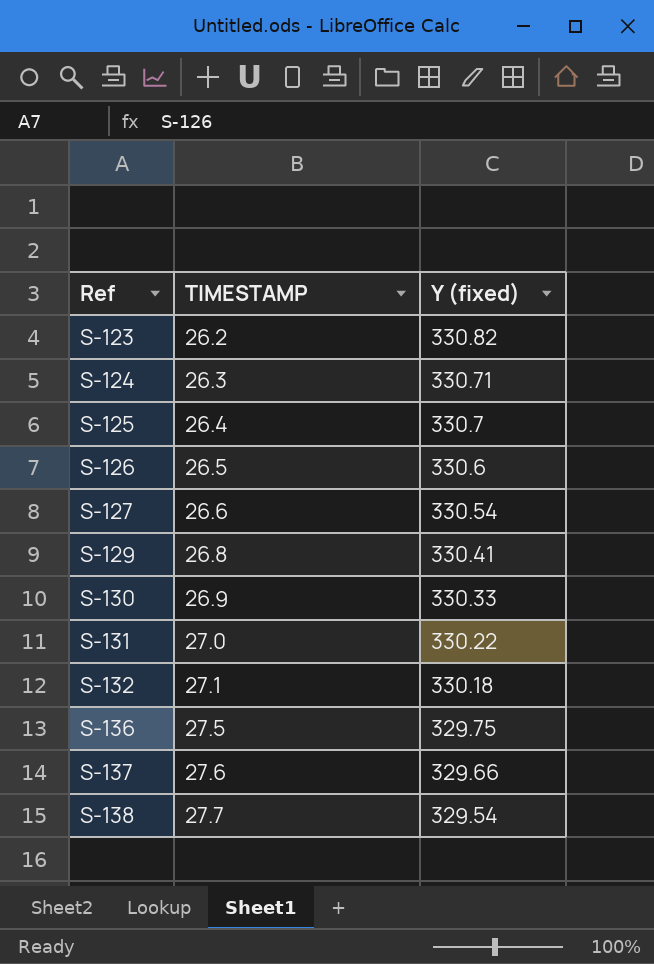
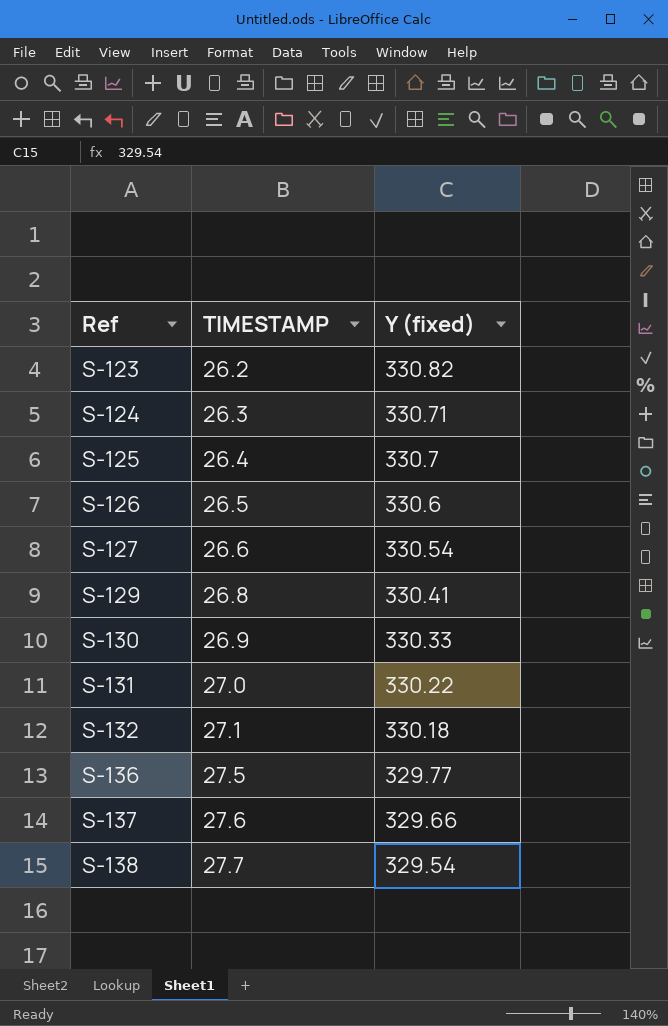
S-136 | Y (fixed): 329.75 -> 329.77

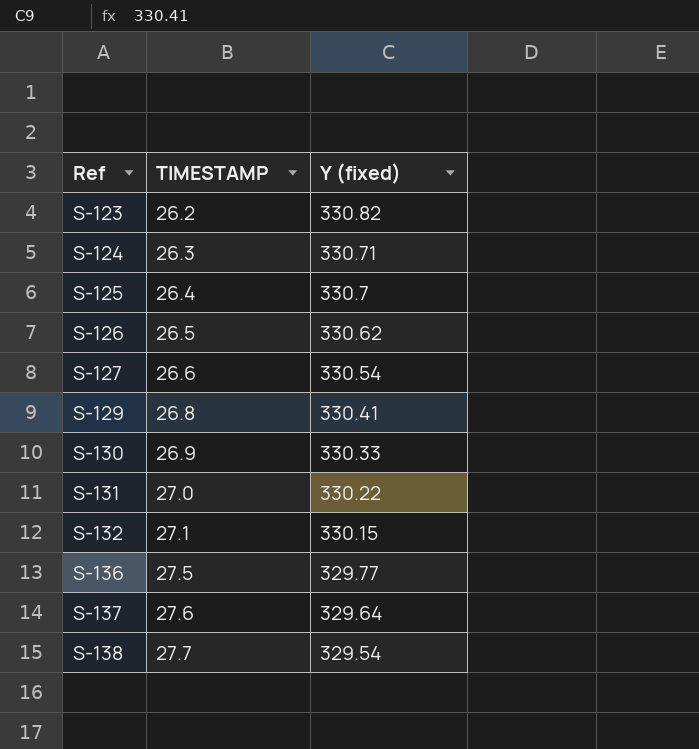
S-126 | Y (fixed): 330.6 -> 330.62
S-132 | Y (fixed): 330.18 -> 330.15
S-137 | Y (fixed): 329.66 -> 329.64

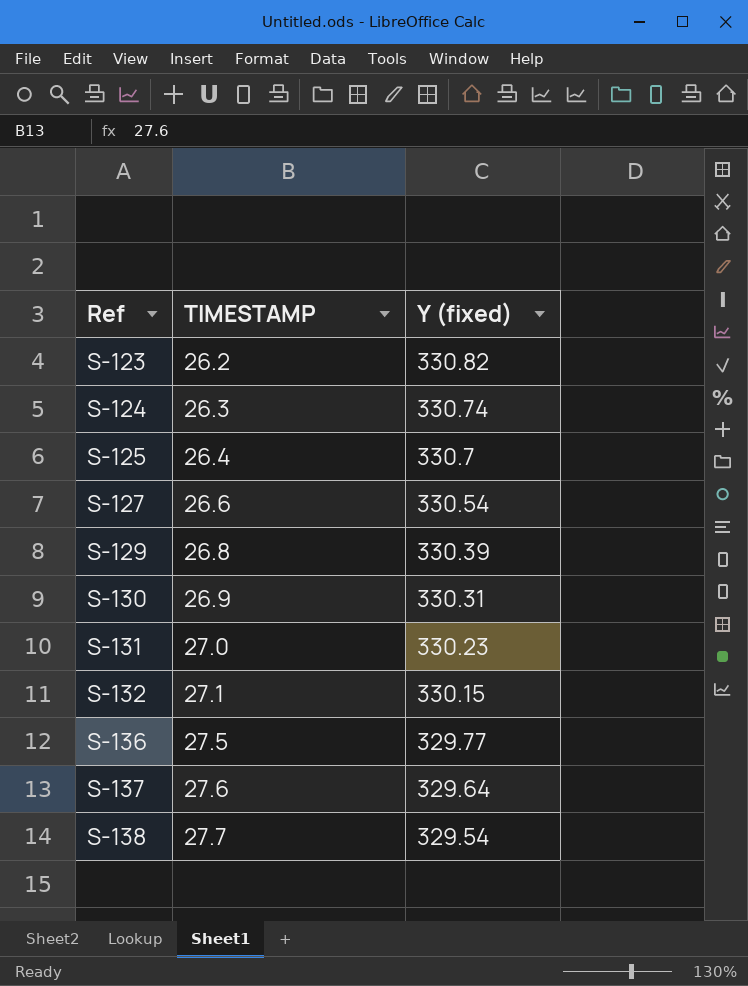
row S-126: 26.5 | 330.62 -> none
S-124 | Y (fixed): 330.71 -> 330.74
S-129 | Y (fixed): 330.41 -> 330.39
S-130 | Y (fixed): 330.33 -> 330.31
S-131 | Y (fixed): 330.22 -> 330.23

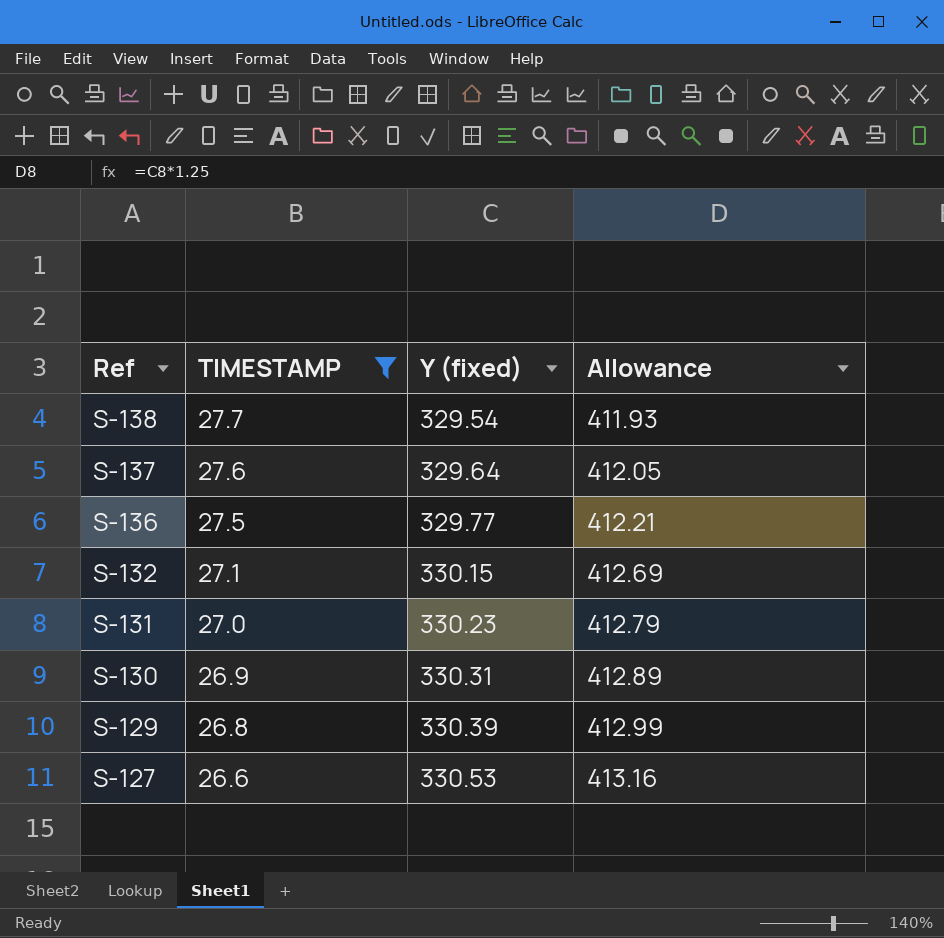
filter: none -> TIMESTAMP >= 26.6
row order: Ref ascending -> Ref descending
column Allowance | formula: none -> [Y (fixed)] * 1.25
S-127 | Y (fixed): 330.54 -> 330.53

